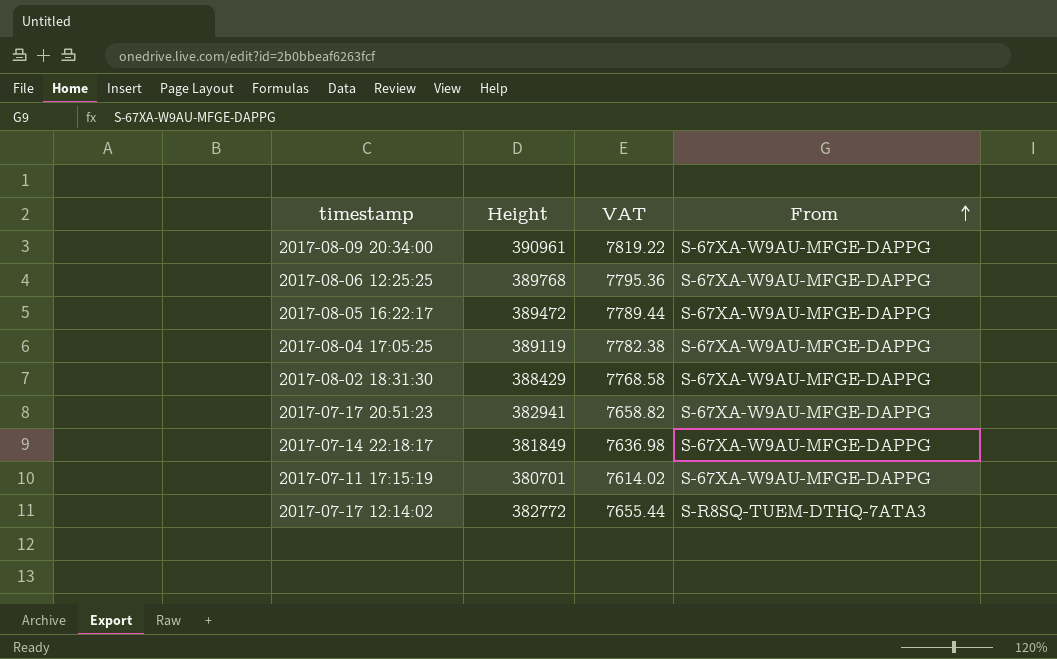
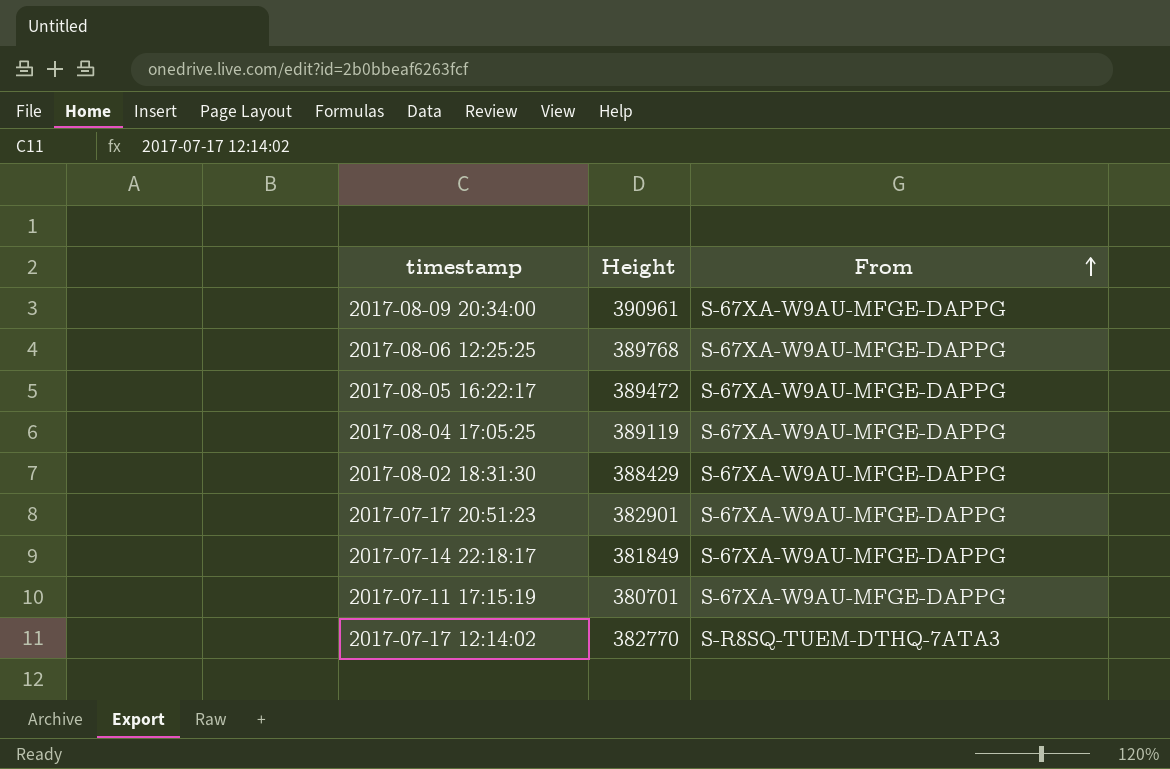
column VAT | formula: [Height] * 0.02 -> none
2017-07-17 20:51:23 | Height: 382941 -> 382901
2017-07-17 12:14:02 | Height: 382772 -> 382770

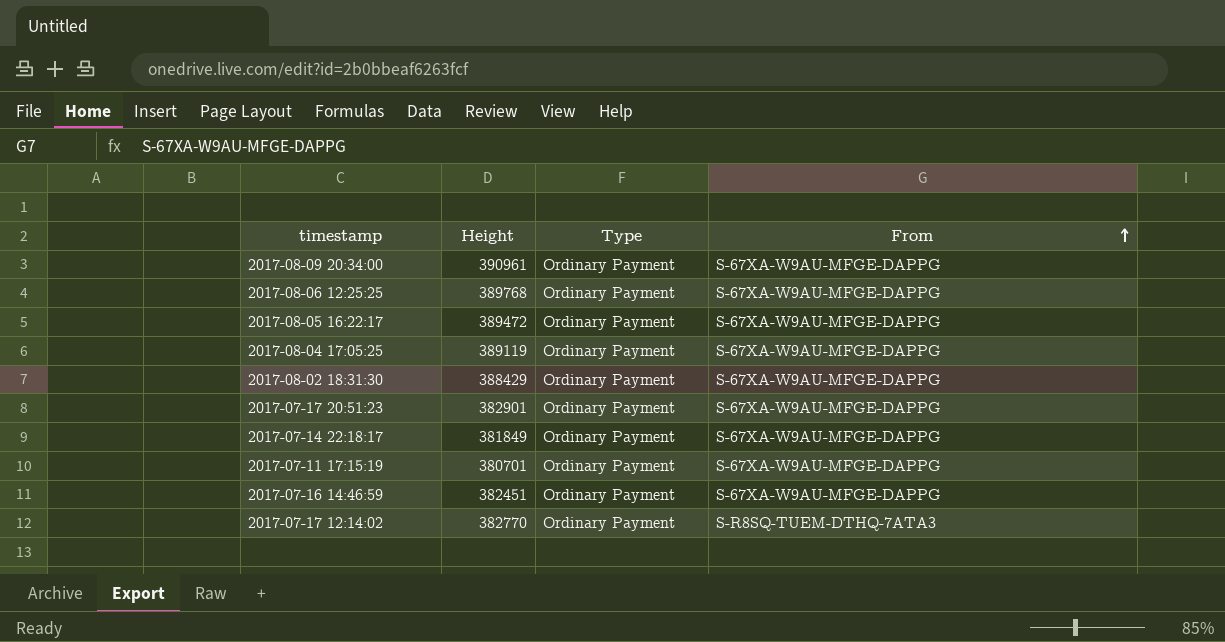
column Type | position: none -> 3
row 2017-07-16 14:46:59: none -> 382451 | Ordinary Payment | S-67XA-W9AU-MFGE-DAPPG

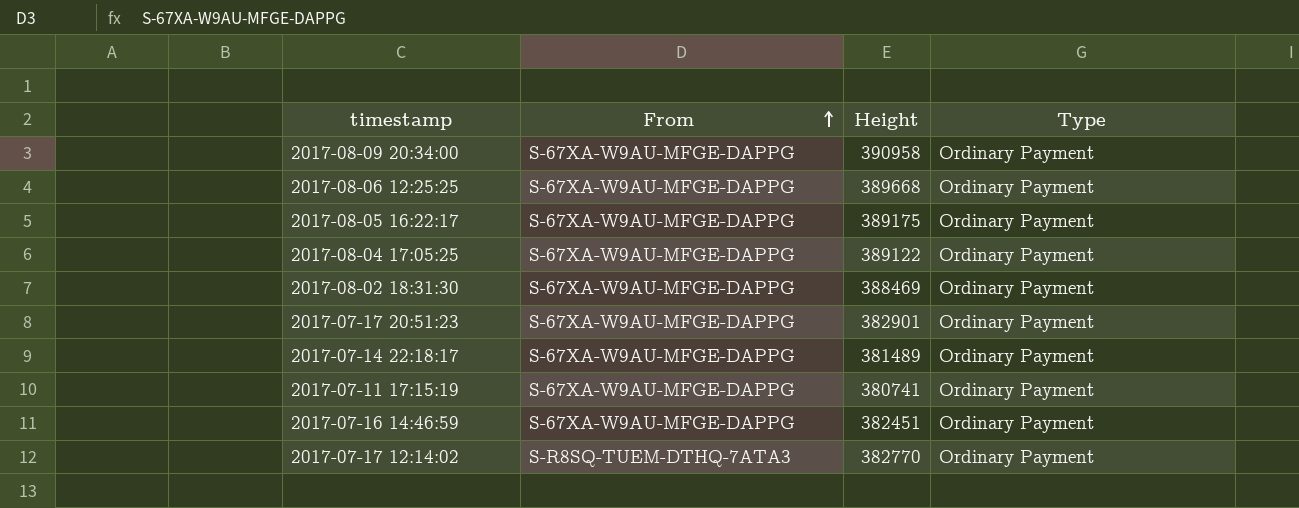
column From | position: 4 -> 2
2017-08-09 20:34:00 | Height: 390961 -> 390958
2017-08-06 12:25:25 | Height: 389768 -> 389668
2017-08-05 16:22:17 | Height: 389472 -> 389175
2017-08-04 17:05:25 | Height: 389119 -> 389122
2017-08-02 18:31:30 | Height: 388429 -> 388469
2017-07-14 22:18:17 | Height: 381849 -> 381489
2017-07-11 17:15:19 | Height: 380701 -> 380741

